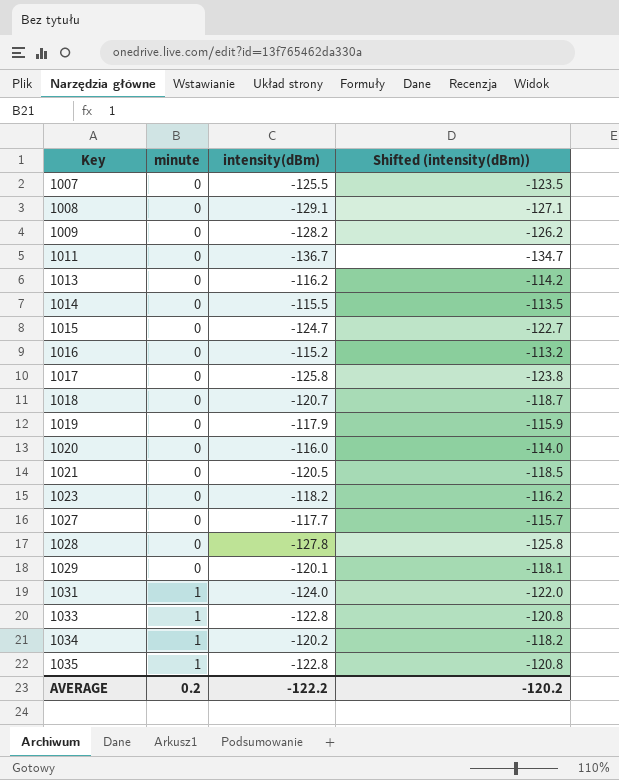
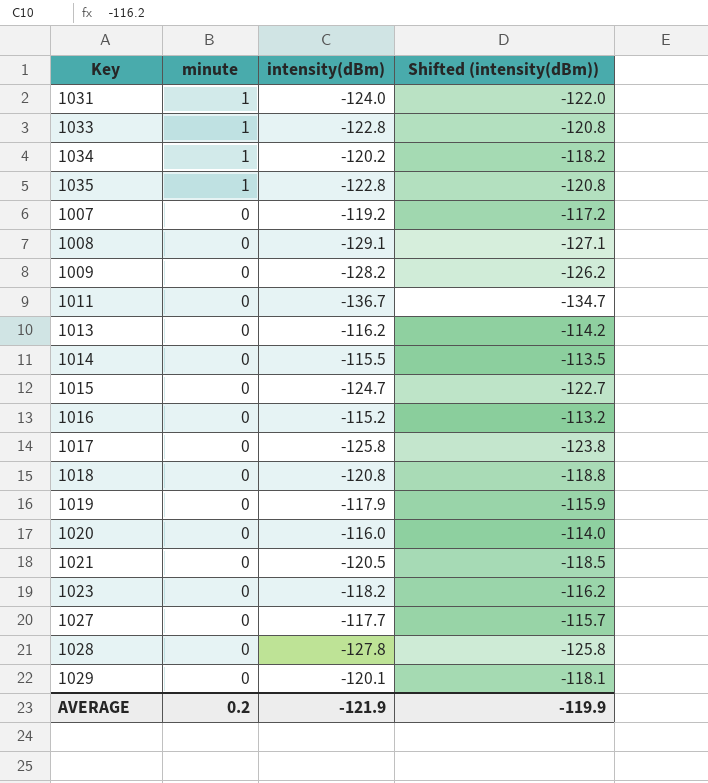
row order: Key ascending -> minute descending
1007 | intensity(dBm): -125.5 -> -119.2
1007 | Shifted (intensity(dBm)): -123.5 -> -117.2
1018 | intensity(dBm): -120.7 -> -120.8
1018 | Shifted (intensity(dBm)): -118.7 -> -118.8
AVERAGE | intensity(dBm): -122.2 -> -121.9
AVERAGE | Shifted (intensity(dBm)): -120.2 -> -119.9

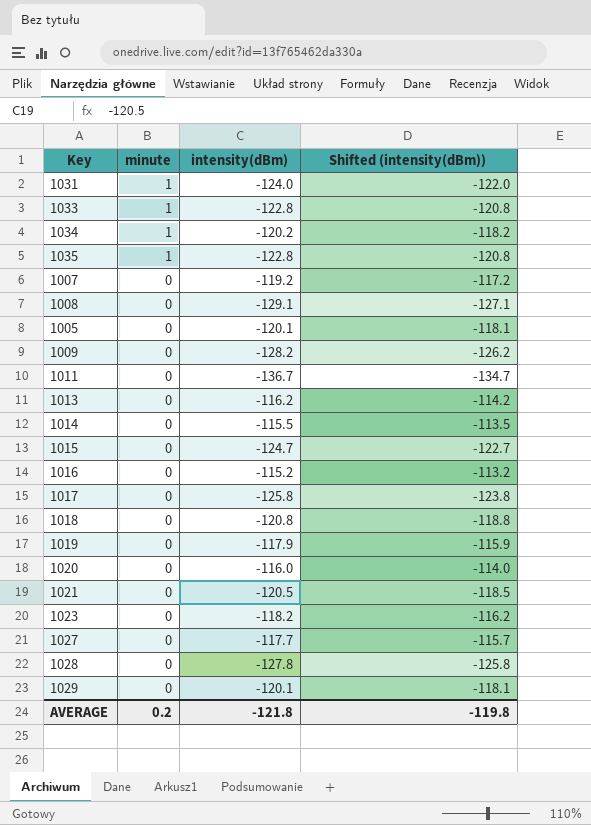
row 1005: none -> 0 | -120.1 | -118.1
AVERAGE | intensity(dBm): -121.9 -> -121.8
AVERAGE | Shifted (intensity(dBm)): -119.9 -> -119.8

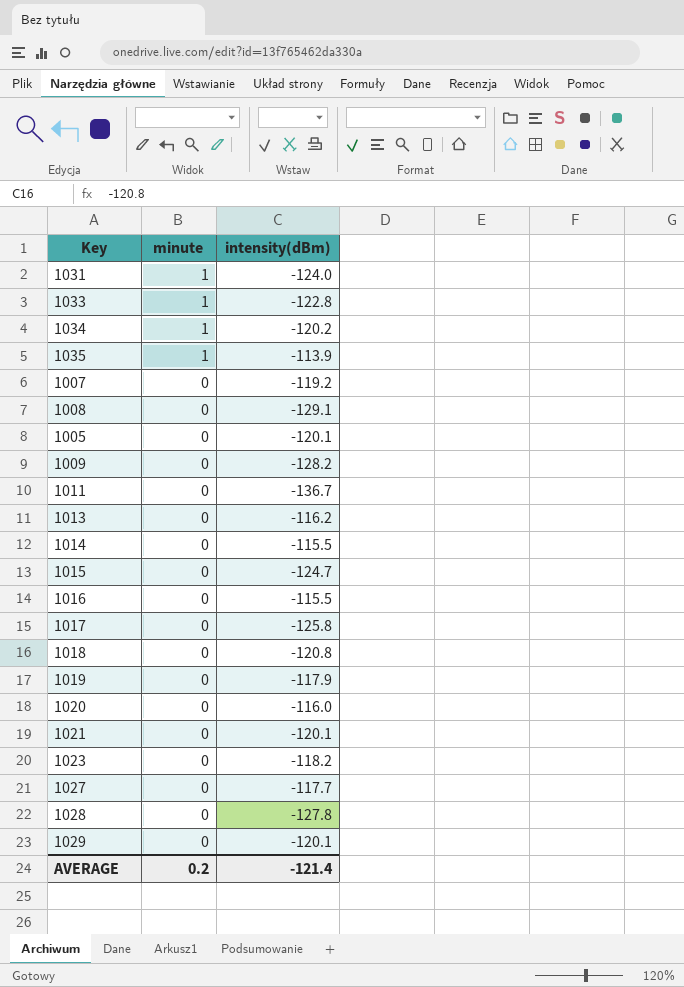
column Shifted (intensity(dBm)) | formula: [intensity(dBm)] + 2 -> none
1035 | intensity(dBm): -122.8 -> -113.9
1016 | intensity(dBm): -115.2 -> -115.5
1021 | intensity(dBm): -120.5 -> -120.1
AVERAGE | intensity(dBm): -121.8 -> -121.4

